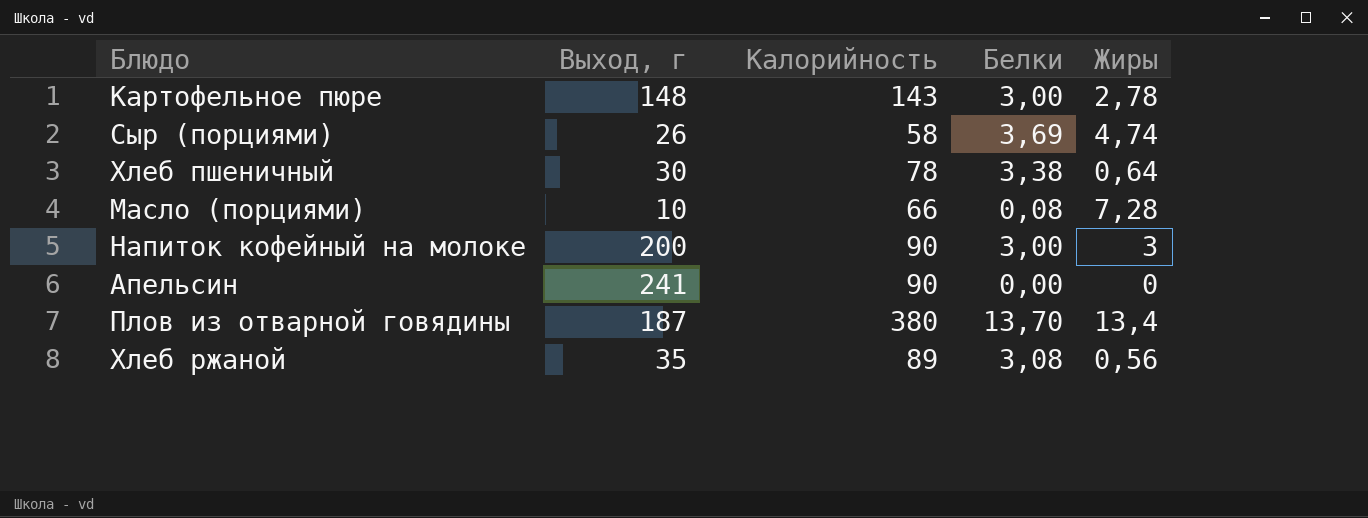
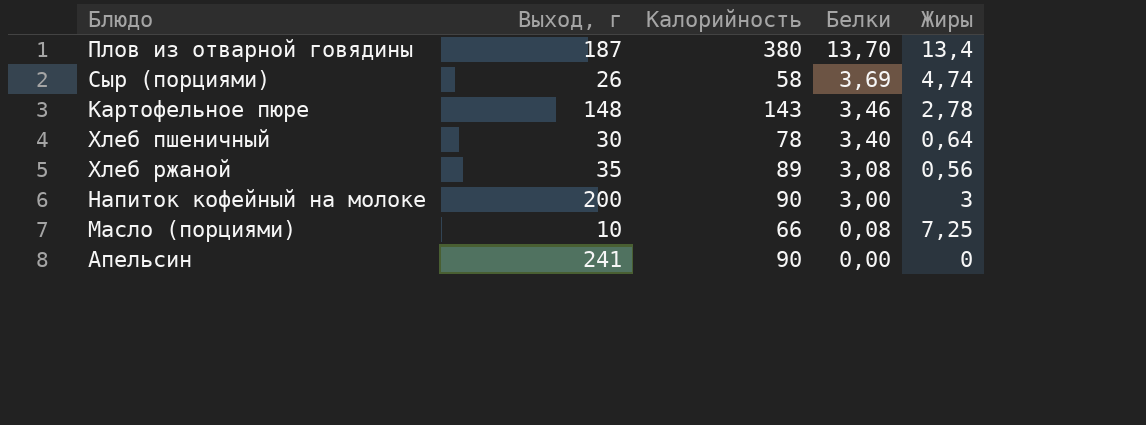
row order: none -> Белки descending
Картофельное пюре | Белки: 3,00 -> 3,46
Хлеб пшеничный | Белки: 3,38 -> 3,40
Масло (порциями) | Жиры: 7,28 -> 7,25

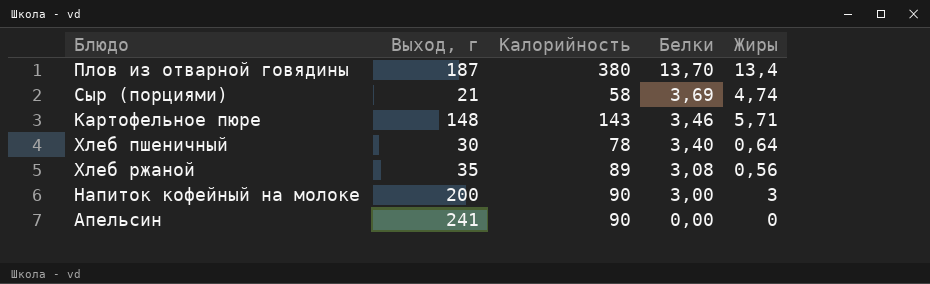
row Масло (порциями): 10 | 66 | 0,08 | 7,25 -> none
Сыр (порциями) | Выход, г: 26 -> 21
Картофельное пюре | Жиры: 2,78 -> 5,71

